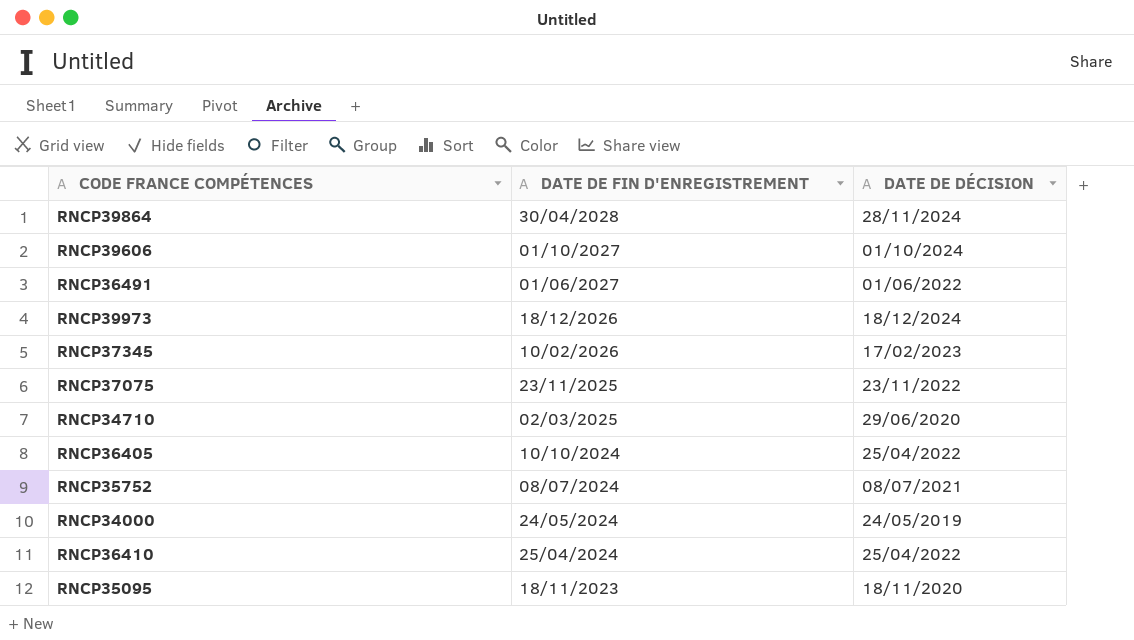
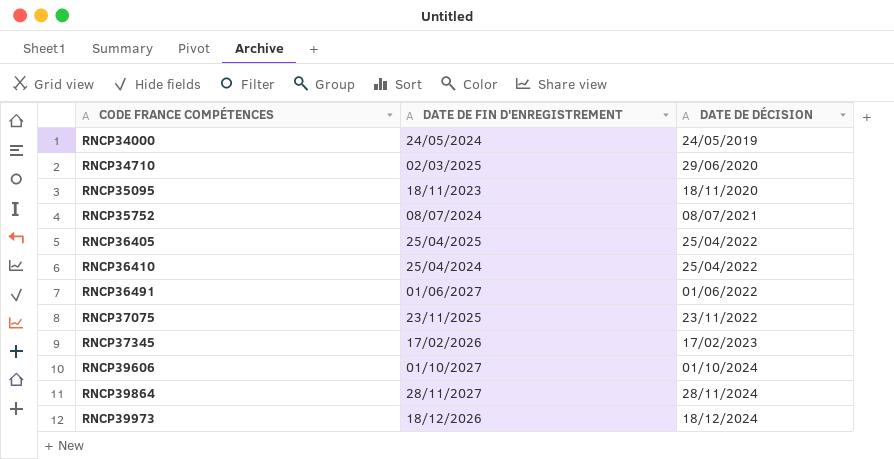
row order: DATE DE FIN D'ENREGISTREMENT descending -> CODE FRANCE COMPÉTENCES ascending
RNCP36405 | DATE DE FIN D'ENREGISTREMENT: 10/10/2024 -> 25/04/2025
RNCP37345 | DATE DE FIN D'ENREGISTREMENT: 10/02/2026 -> 17/02/2026
RNCP39864 | DATE DE FIN D'ENREGISTREMENT: 30/04/2028 -> 28/11/2027

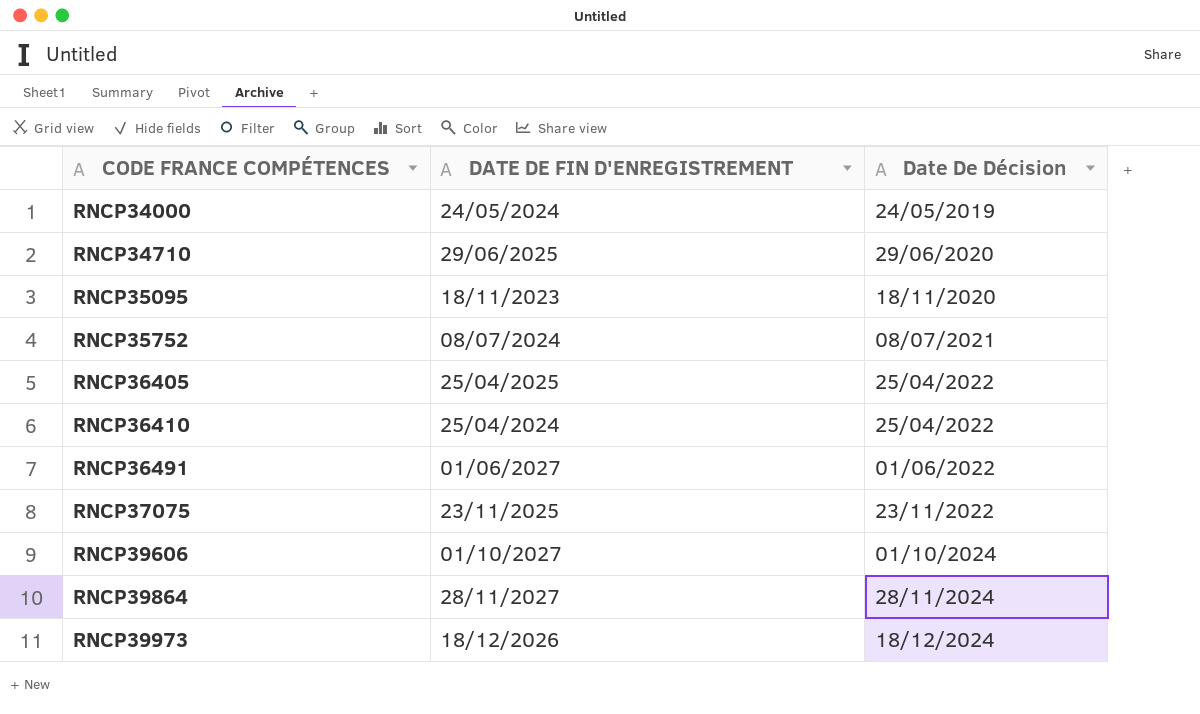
column name: DATE DE DÉCISION -> Date De Décision
row RNCP37345: 17/02/2026 | 17/02/2023 -> none
RNCP34710 | DATE DE FIN D'ENREGISTREMENT: 02/03/2025 -> 29/06/2025

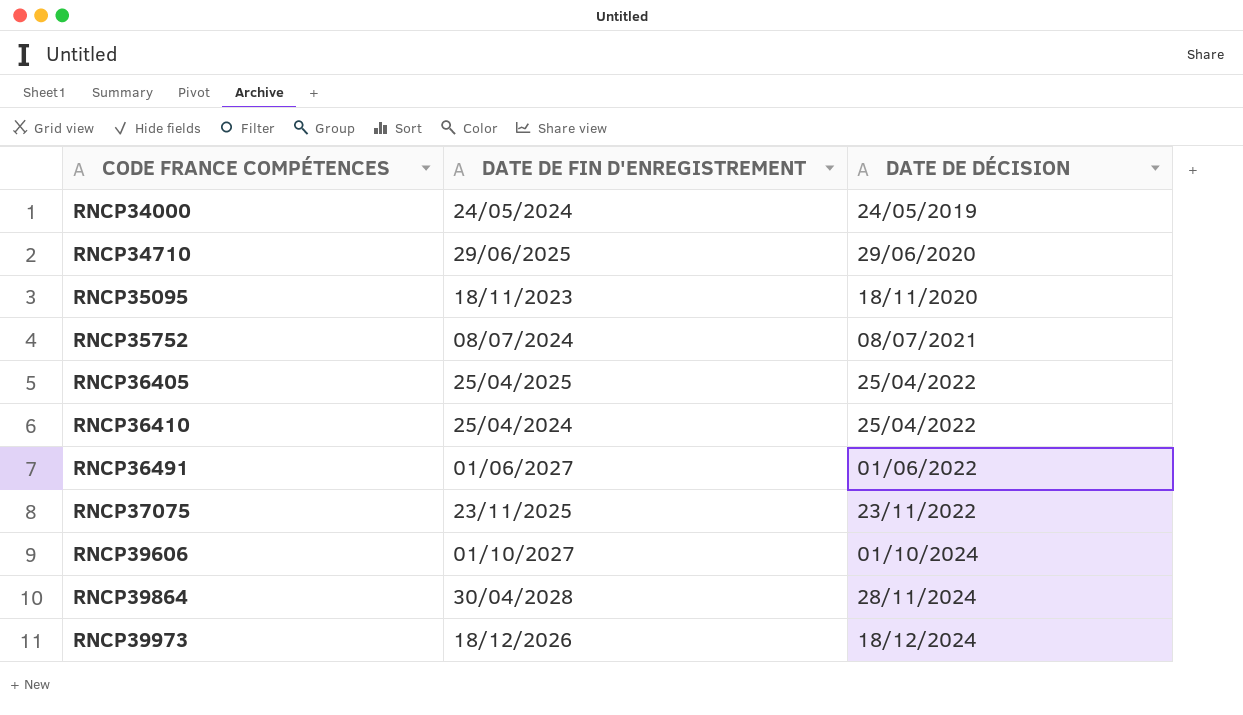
column name: Date De Décision -> DATE DE DÉCISION
RNCP39864 | DATE DE FIN D'ENREGISTREMENT: 28/11/2027 -> 30/04/2028

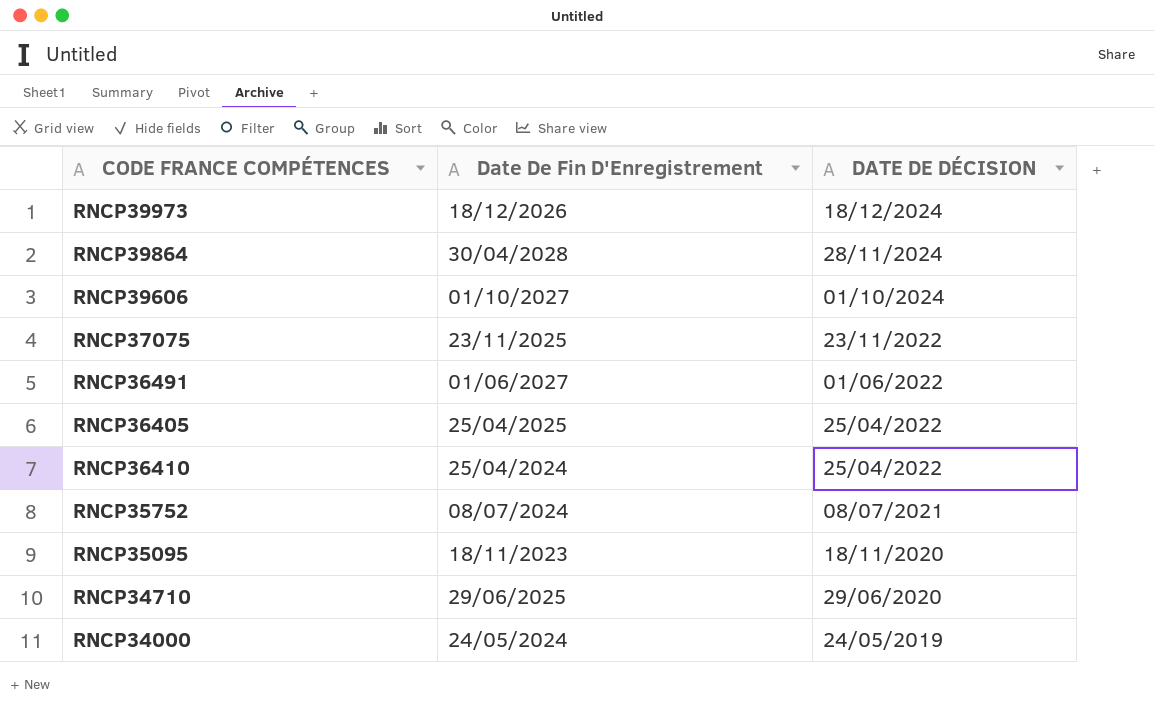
row order: CODE FRANCE COMPÉTENCES ascending -> DATE DE DÉCISION descending
column name: DATE DE FIN D'ENREGISTREMENT -> Date De Fin D'Enregistrement

